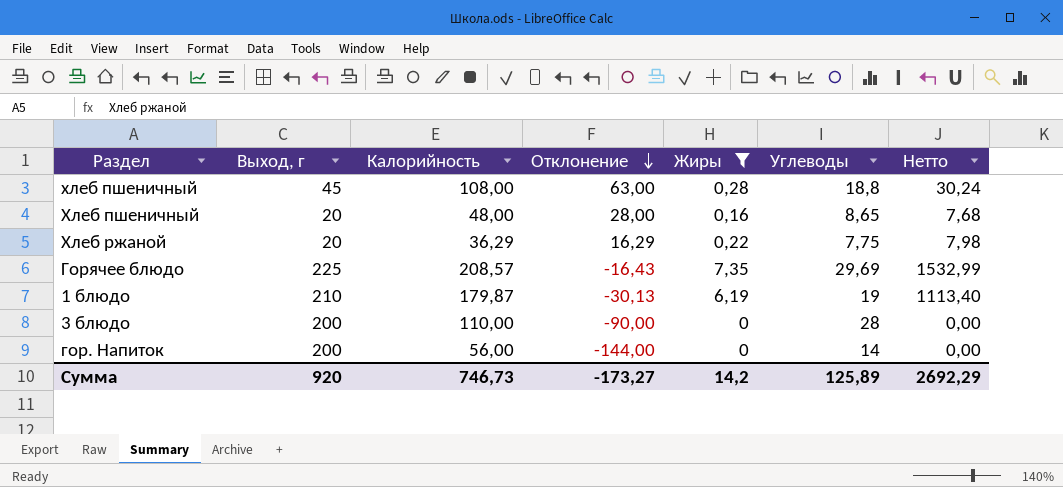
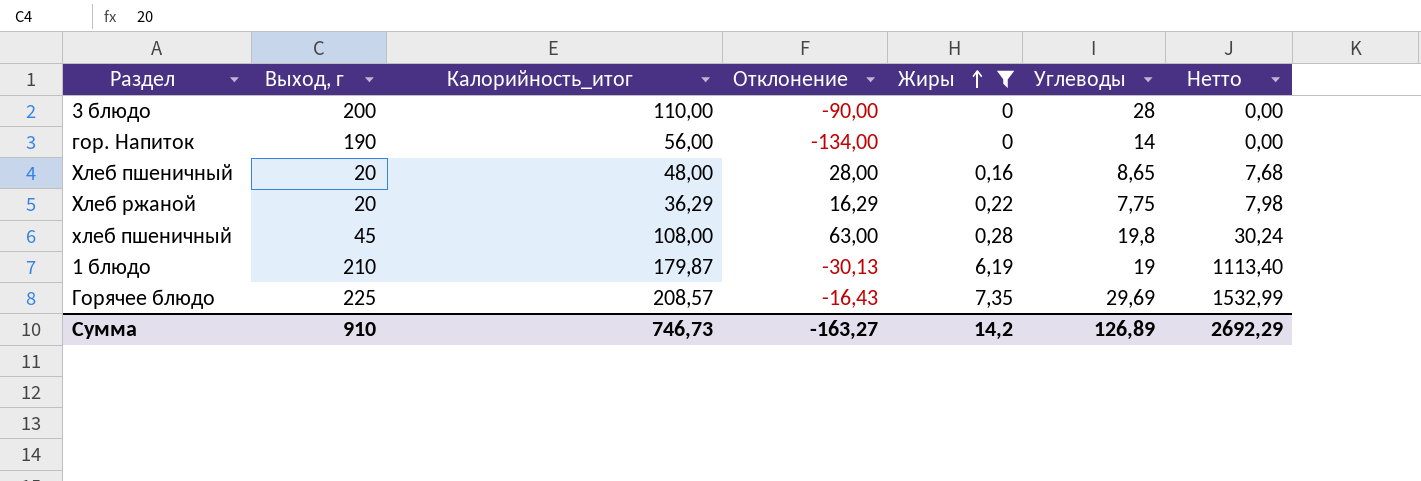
row order: Отклонение descending -> Жиры ascending
column name: Калорийность -> Калорийность_итог
гор. Напиток | Выход, г: 200 -> 190
гор. Напиток | Отклонение: -144,00 -> -134,00
хлеб пшеничный | Углеводы: 18,8 -> 19,8
Сумма | Выход, г: 920 -> 910
Сумма | Отклонение: -173,27 -> -163,27
Сумма | Углеводы: 125,89 -> 126,89

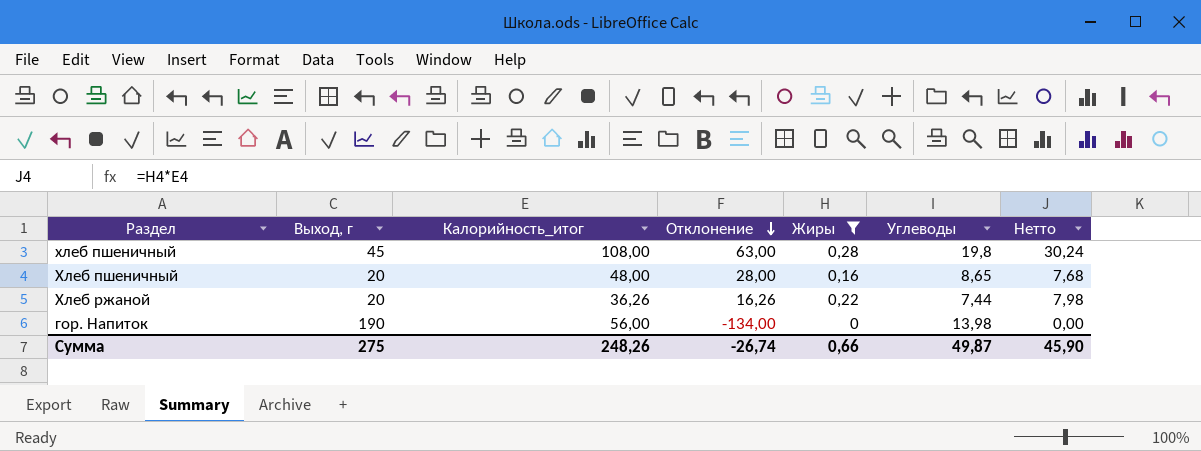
row order: Жиры ascending -> Отклонение descending
row 3 блюдо: 200 | 110,00 | -90,00 | 0 | 28 | 0,00 -> none
row 1 блюдо: 210 | 179,87 | -30,13 | 6,19 | 19 | 1113,40 -> none
row Горячее блюдо: 225 | 208,57 | -16,43 | 7,35 | 29,69 | 1532,99 -> none
Хлеб ржаной | Калорийность_итог: 36,29 -> 36,26
Хлеб ржаной | Отклонение: 16,29 -> 16,26
Хлеб ржаной | Углеводы: 7,75 -> 7,44
гор. Напиток | Углеводы: 14 -> 13,98
Сумма | Выход, г: 910 -> 275
Сумма | Калорийность_итог: 746,73 -> 248,26
Сумма | Отклонение: -163,27 -> -26,74
Сумма | Жиры: 14,2 -> 0,66
Сумма | Углеводы: 126,89 -> 49,87
Сумма | Нетто: 2692,29 -> 45,90

